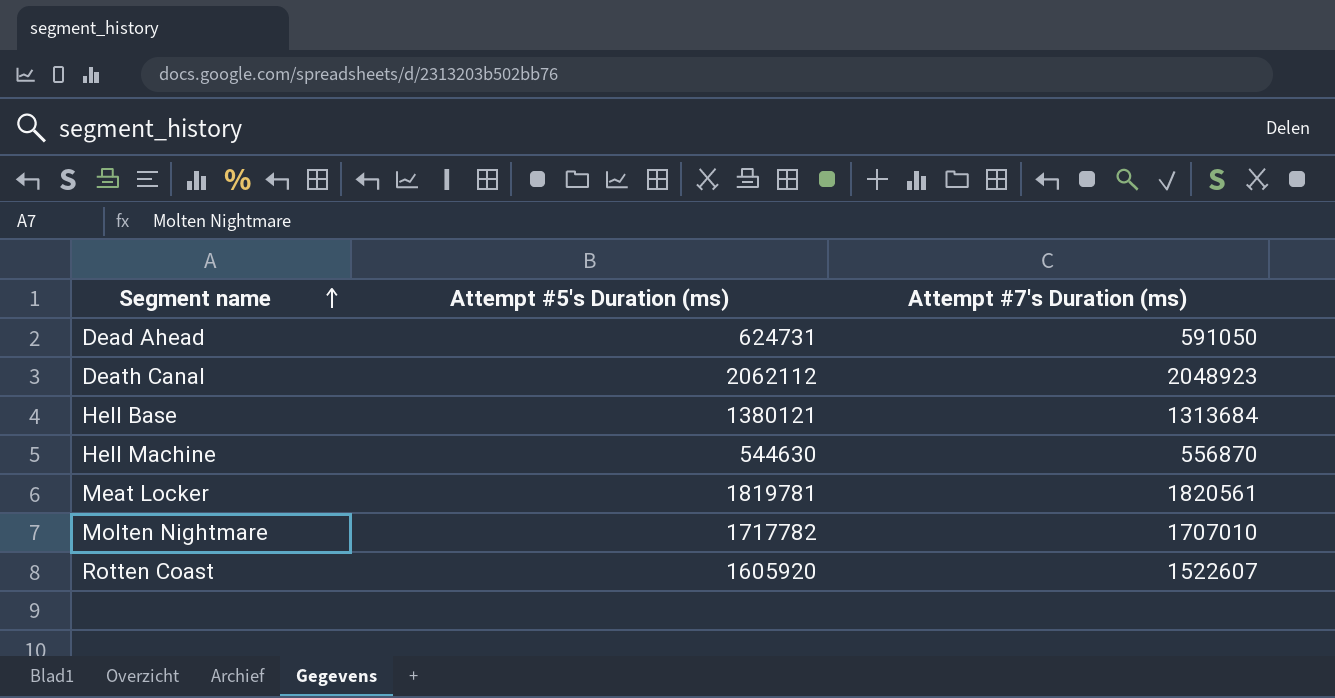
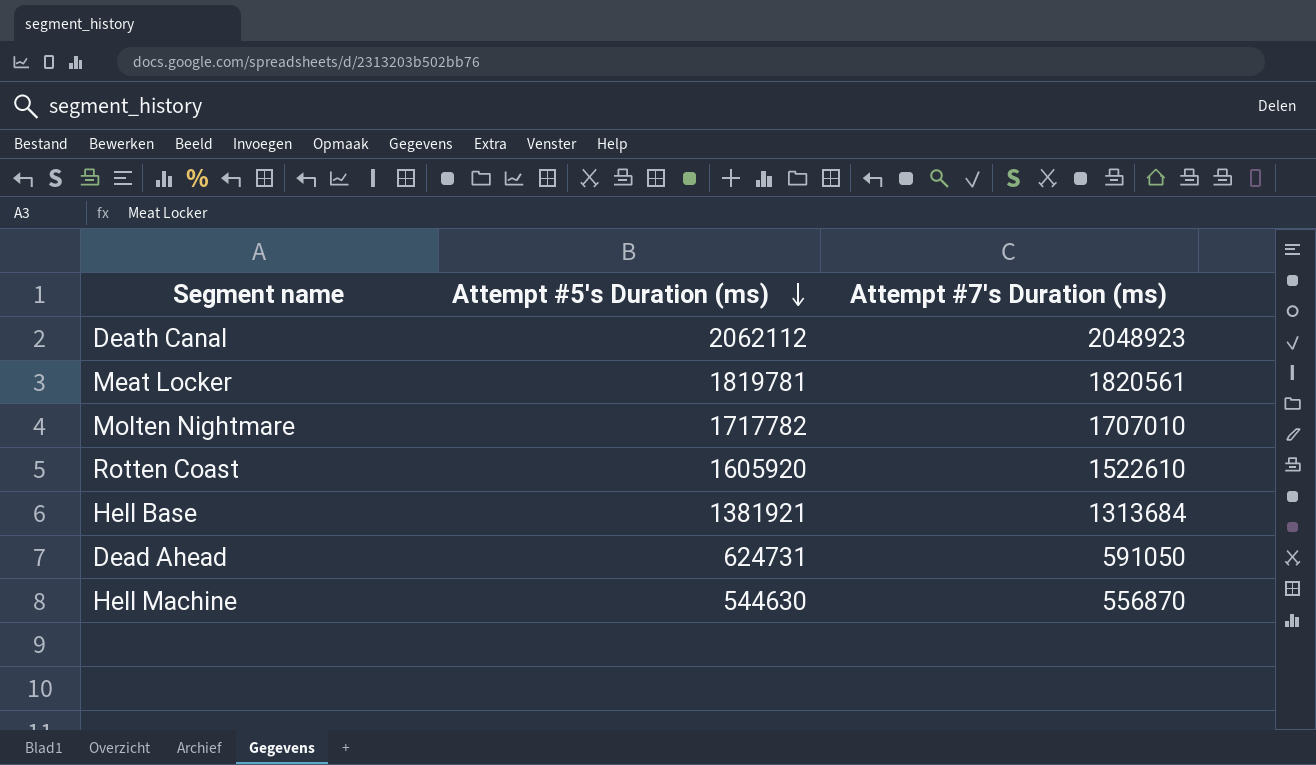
row order: Segment name ascending -> Attempt #5's Duration (ms) descending
Rotten Coast | Attempt #7's Duration (ms): 1522607 -> 1522610
Hell Base | Attempt #5's Duration (ms): 1380121 -> 1381921

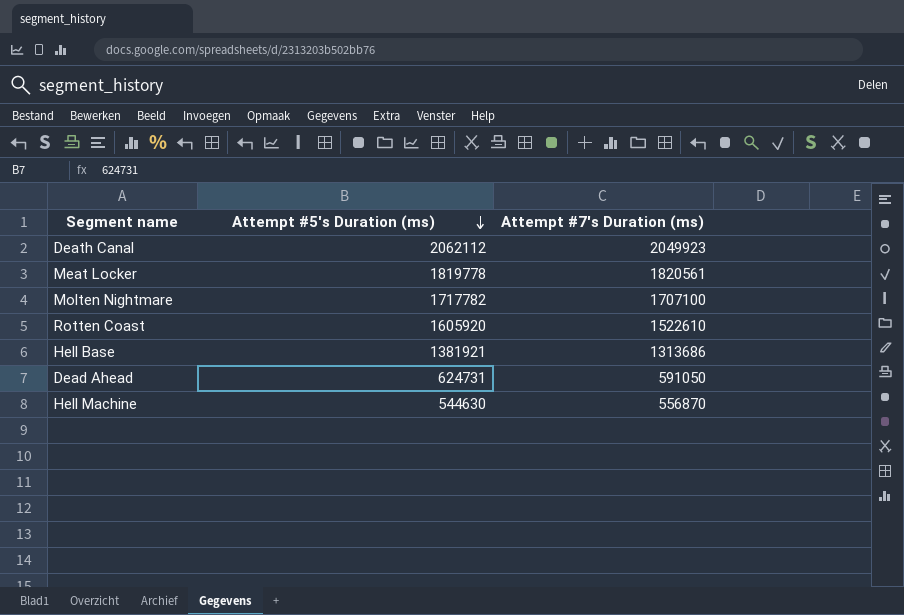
Death Canal | Attempt #7's Duration (ms): 2048923 -> 2049923
Meat Locker | Attempt #5's Duration (ms): 1819781 -> 1819778
Molten Nightmare | Attempt #7's Duration (ms): 1707010 -> 1707100
Hell Base | Attempt #7's Duration (ms): 1313684 -> 1313686

